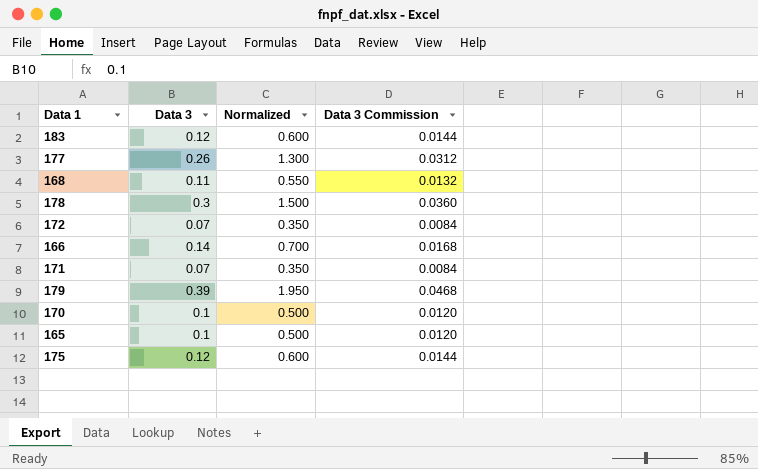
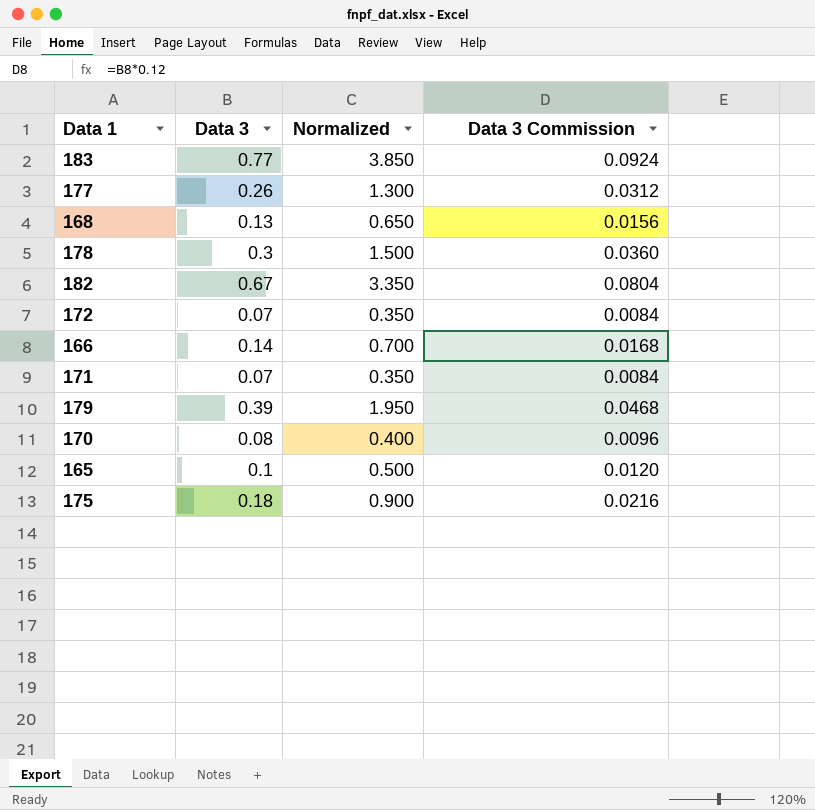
183 | Data 3: 0.12 -> 0.77
183 | Normalized: 0.600 -> 3.850
183 | Data 3 Commission: 0.0144 -> 0.0924
168 | Data 3: 0.11 -> 0.13
168 | Normalized: 0.550 -> 0.650
168 | Data 3 Commission: 0.0132 -> 0.0156
row 182: none -> 0.67 | 3.350 | 0.0804
170 | Data 3: 0.1 -> 0.08
170 | Normalized: 0.500 -> 0.400
170 | Data 3 Commission: 0.0120 -> 0.0096
175 | Data 3: 0.12 -> 0.18
175 | Normalized: 0.600 -> 0.900
175 | Data 3 Commission: 0.0144 -> 0.0216

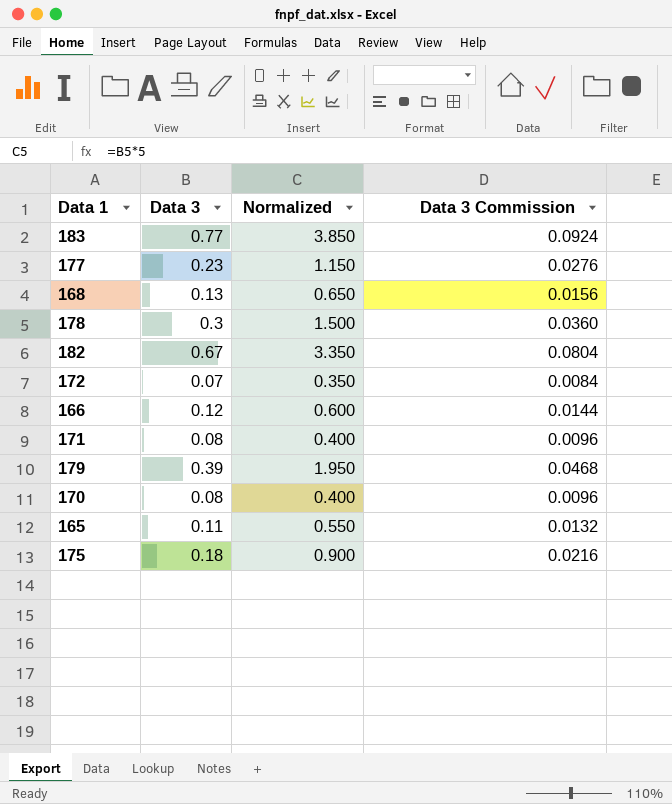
177 | Data 3: 0.26 -> 0.23
177 | Normalized: 1.300 -> 1.150
177 | Data 3 Commission: 0.0312 -> 0.0276
166 | Data 3: 0.14 -> 0.12
166 | Normalized: 0.700 -> 0.600
166 | Data 3 Commission: 0.0168 -> 0.0144
171 | Data 3: 0.07 -> 0.08
171 | Normalized: 0.350 -> 0.400
171 | Data 3 Commission: 0.0084 -> 0.0096
165 | Data 3: 0.1 -> 0.11
165 | Normalized: 0.500 -> 0.550
165 | Data 3 Commission: 0.0120 -> 0.0132

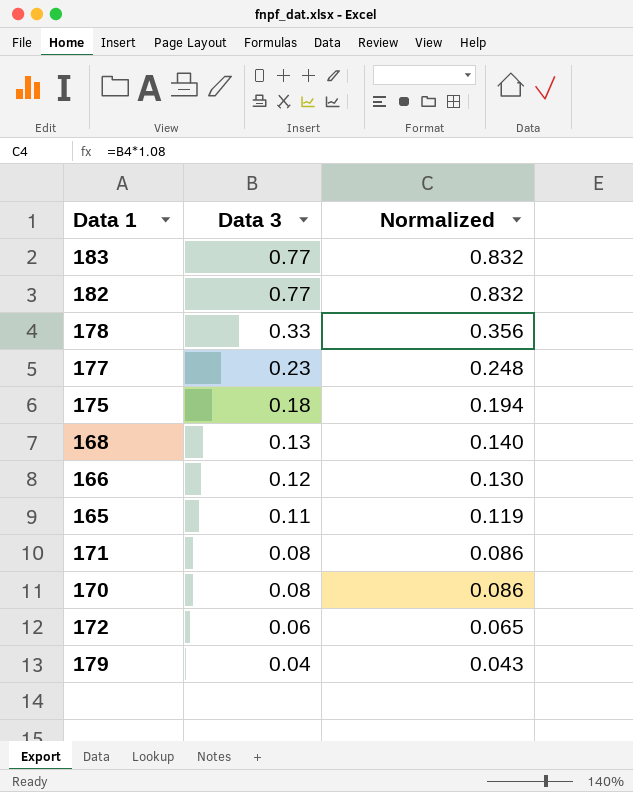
row order: none -> Data 3 descending
column Data 3 Commission | formula: [Data 3] * 0.12 -> none
column Normalized | formula: [Data 3] * 5 -> [Data 3] * 1.08
182 | Data 3: 0.67 -> 0.77
178 | Data 3: 0.3 -> 0.33
172 | Data 3: 0.07 -> 0.06
179 | Data 3: 0.39 -> 0.04

